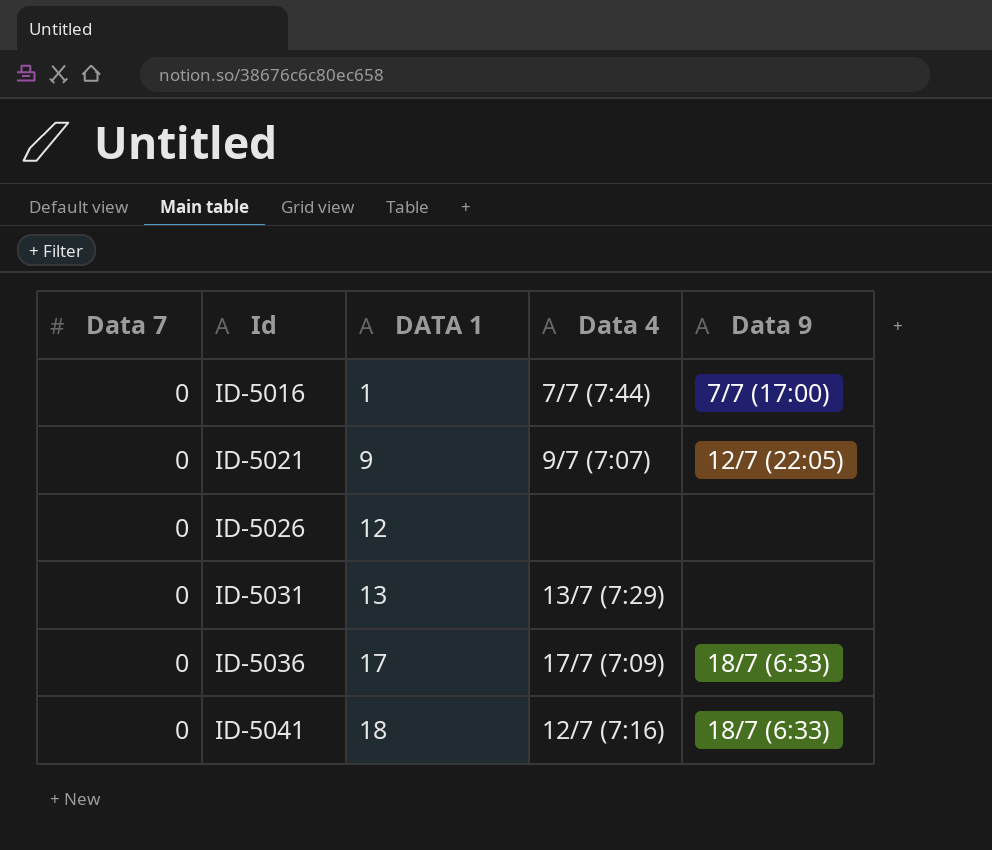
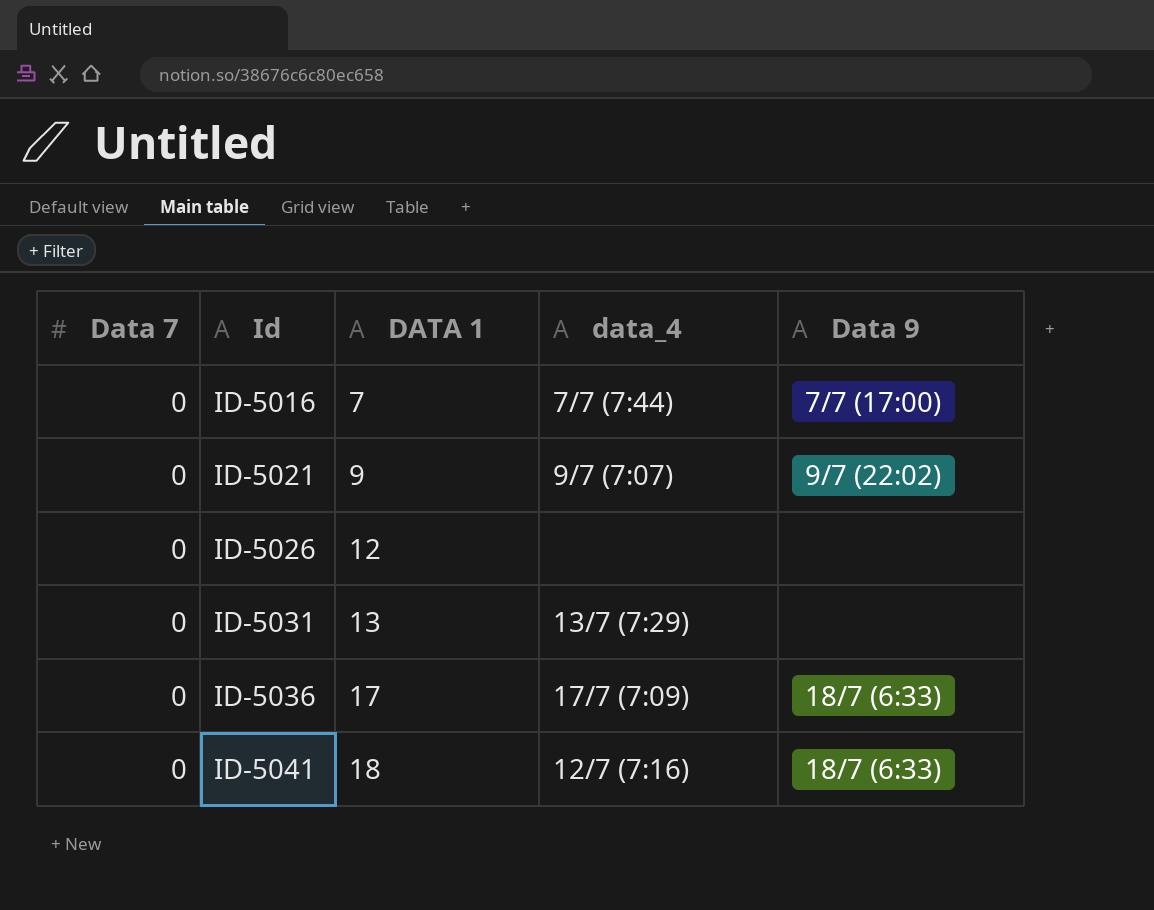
column name: Data 4 -> data_4
ID-5016 | DATA 1: 1 -> 7
ID-5021 | Data 9: 12/7 (22:05) -> 9/7 (22:02)

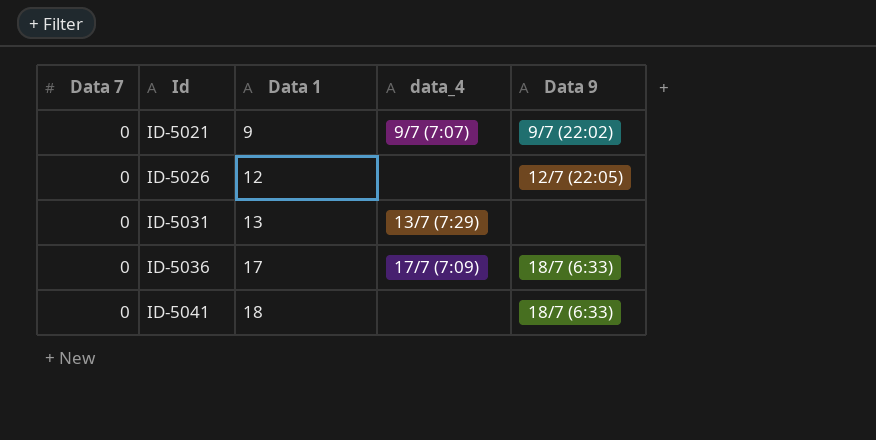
column name: DATA 1 -> Data 1
row ID-5016: 0 | 7 | 7/7 (7:44) | 7/7 (17:00) -> none
ID-5026 | Data 9: none -> 12/7 (22:05)
ID-5041 | data_4: 12/7 (7:16) -> none

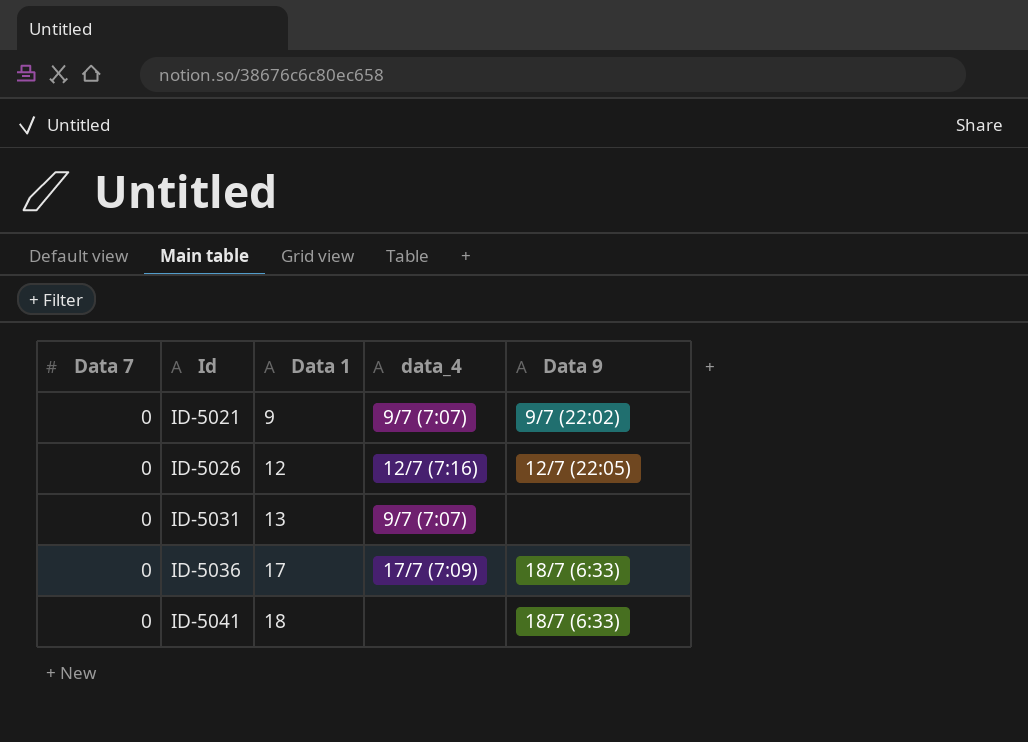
ID-5026 | data_4: none -> 12/7 (7:16)
ID-5031 | data_4: 13/7 (7:29) -> 9/7 (7:07)

